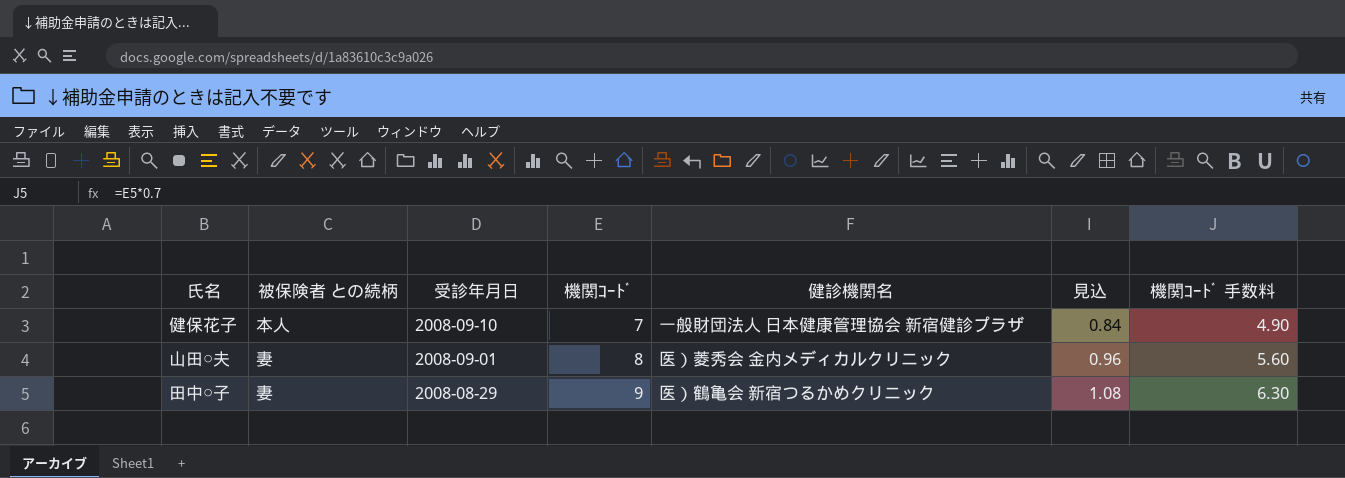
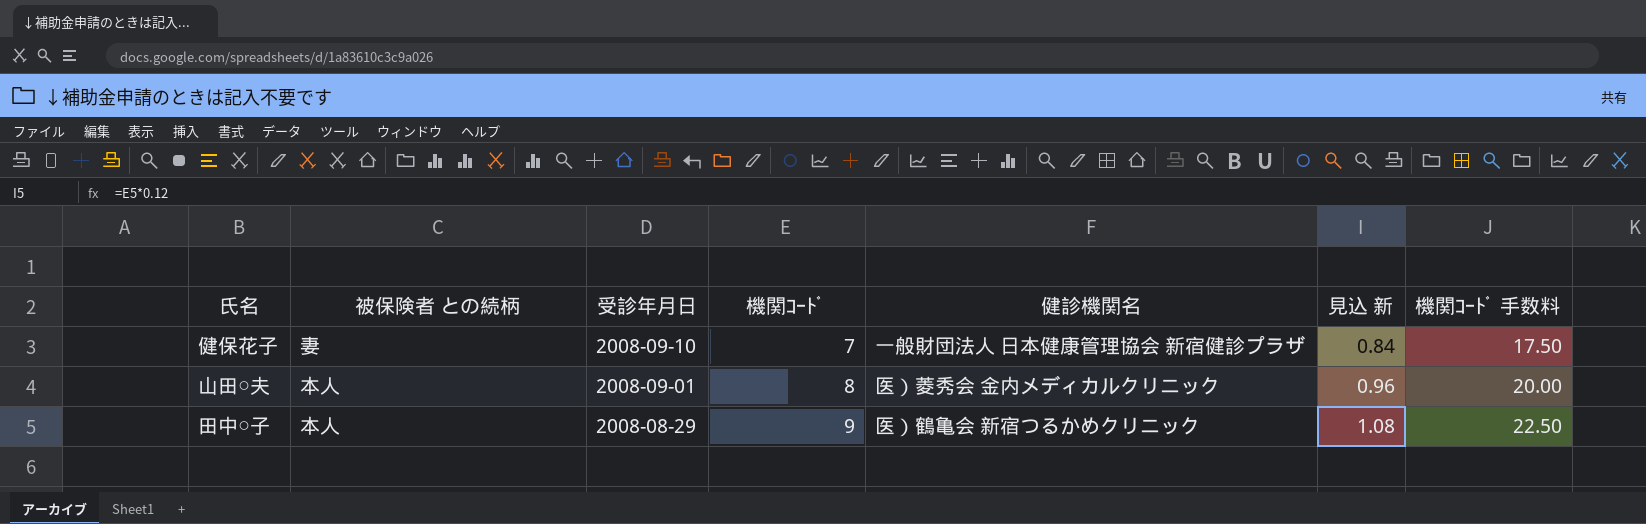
column name: 見込 -> 見込 新
column 機関ｺｰﾄﾞ 手数料 | formula: [機関ｺｰﾄﾞ] * 0.7 -> [機関ｺｰﾄﾞ] * 2.5
健保花子 | 被保険者 との続柄: 本人 -> 妻
山田○夫 | 被保険者 との続柄: 妻 -> 本人
田中○子 | 被保険者 との続柄: 妻 -> 本人

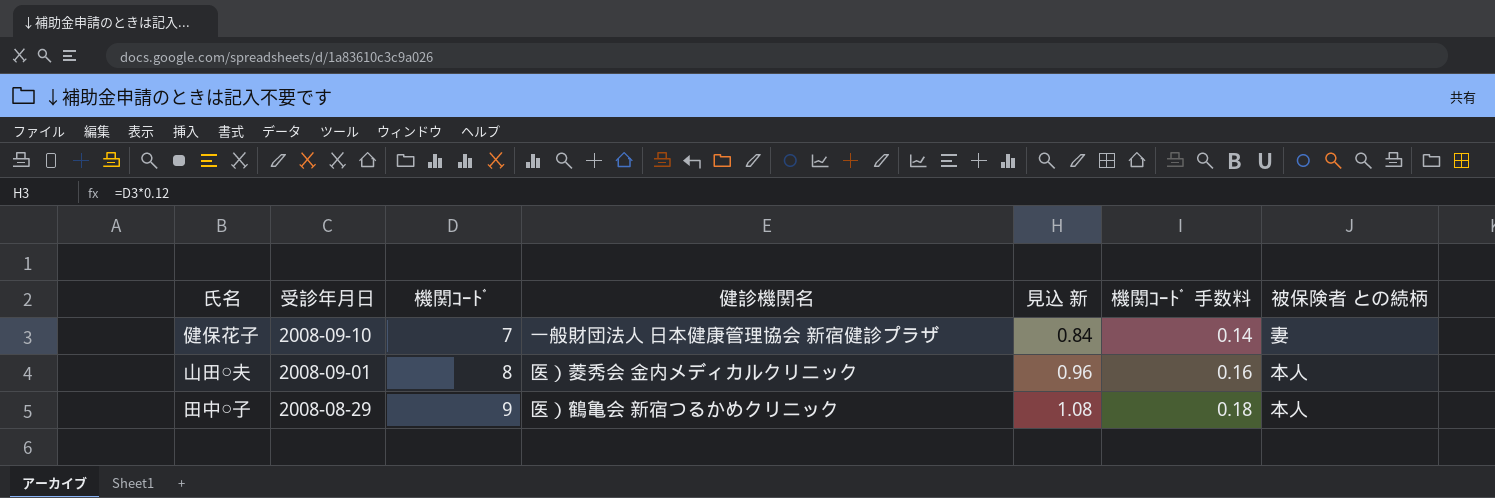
column 機関ｺｰﾄﾞ 手数料 | formula: [機関ｺｰﾄﾞ] * 2.5 -> [機関ｺｰﾄﾞ] * 0.02
column 被保険者 との続柄 | position: 2 -> 7

